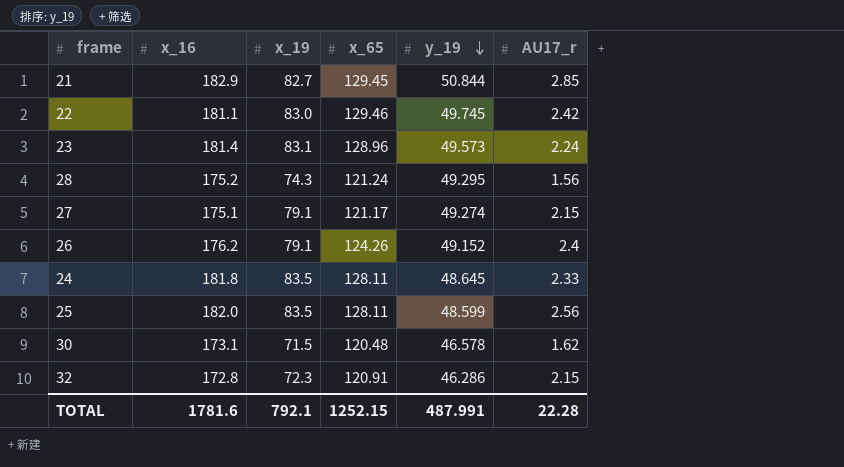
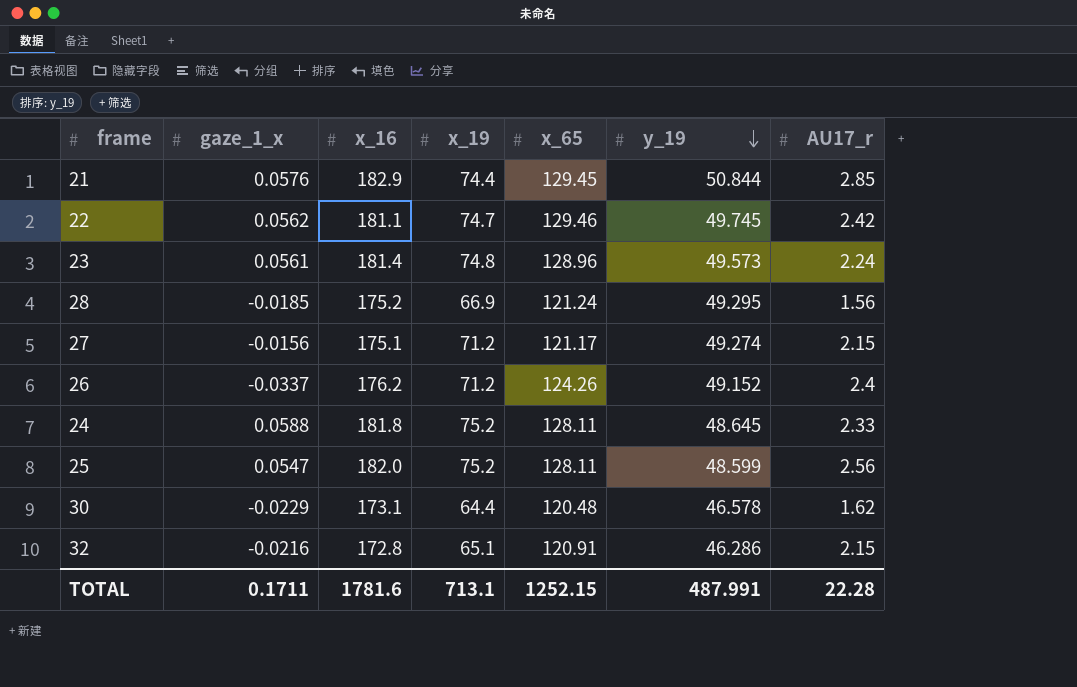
column gaze_1_x | position: none -> 2
21 | x_19: 82.7 -> 74.4
22 | x_19: 83.0 -> 74.7
23 | x_19: 83.1 -> 74.8
28 | x_19: 74.3 -> 66.9
27 | x_19: 79.1 -> 71.2
26 | x_19: 79.1 -> 71.2
24 | x_19: 83.5 -> 75.2
25 | x_19: 83.5 -> 75.2
30 | x_19: 71.5 -> 64.4
32 | x_19: 72.3 -> 65.1
TOTAL | x_19: 792.1 -> 713.1

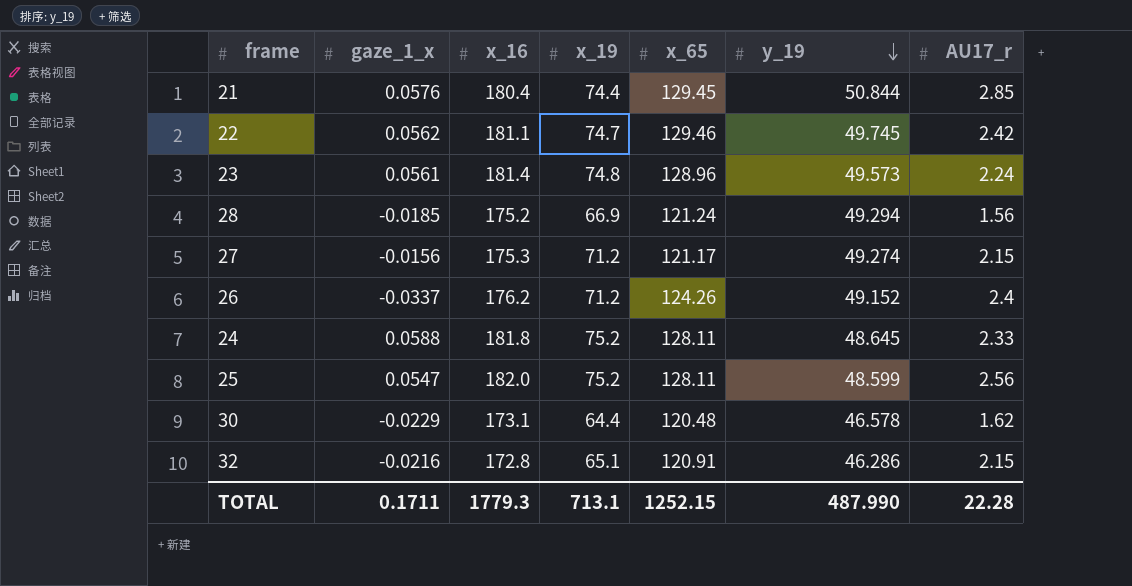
21 | x_16: 182.9 -> 180.4
28 | y_19: 49.295 -> 49.294
27 | x_16: 175.1 -> 175.3
TOTAL | x_16: 1781.6 -> 1779.3
TOTAL | y_19: 487.991 -> 487.990

